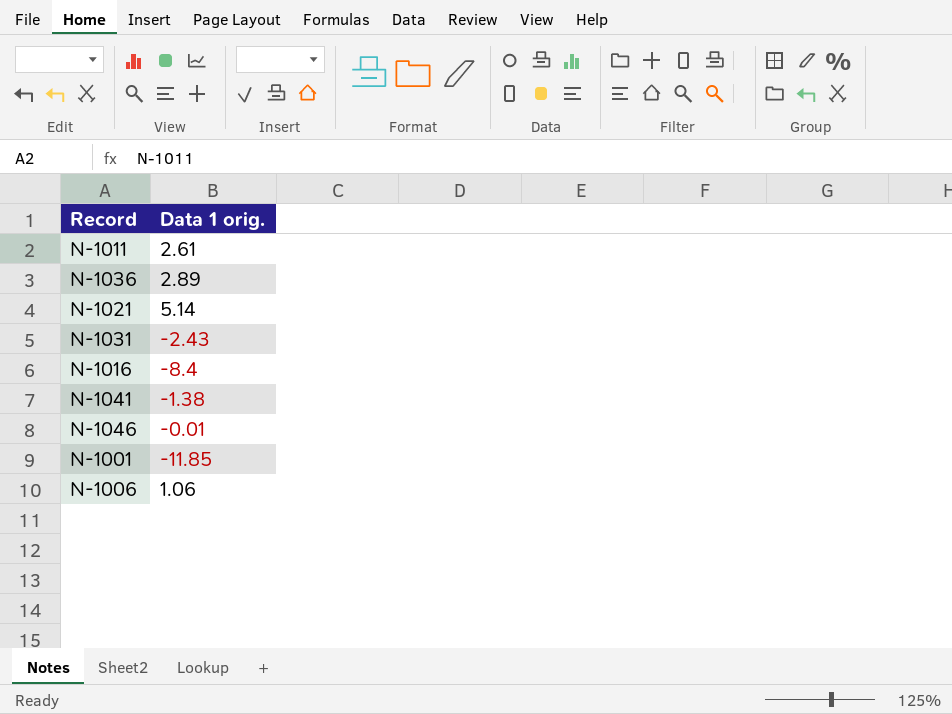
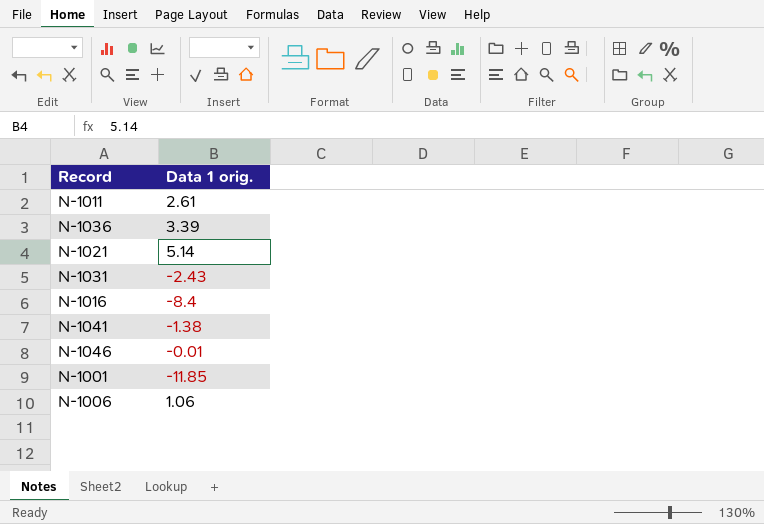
N-1036 | Data 1 orig.: 2.89 -> 3.39

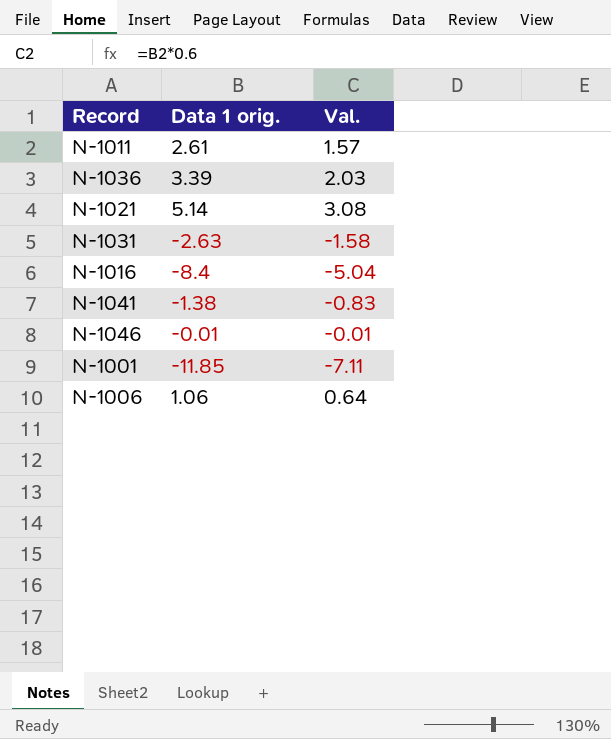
column Val. | formula: none -> [Data 1 orig.] * 0.6
N-1031 | Data 1 orig.: -2.43 -> -2.63

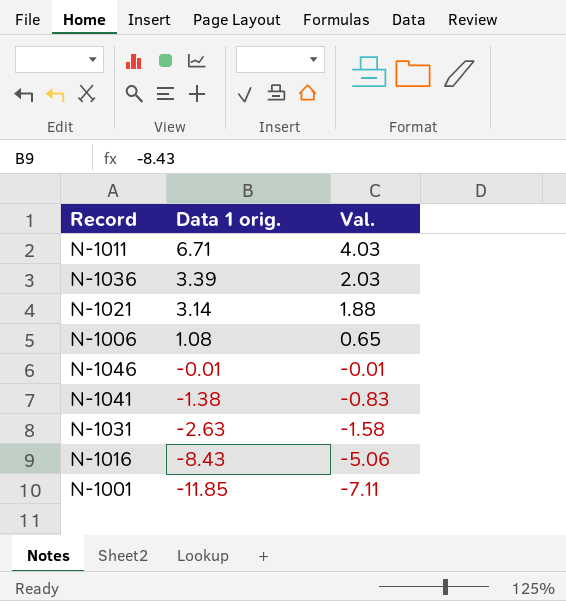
row order: none -> Data 1 orig. descending
N-1011 | Data 1 orig.: 2.61 -> 6.71
N-1011 | Val.: 1.57 -> 4.03
N-1021 | Data 1 orig.: 5.14 -> 3.14
N-1021 | Val.: 3.08 -> 1.88
N-1006 | Data 1 orig.: 1.06 -> 1.08
N-1006 | Val.: 0.64 -> 0.65
N-1016 | Data 1 orig.: -8.4 -> -8.43
N-1016 | Val.: -5.04 -> -5.06

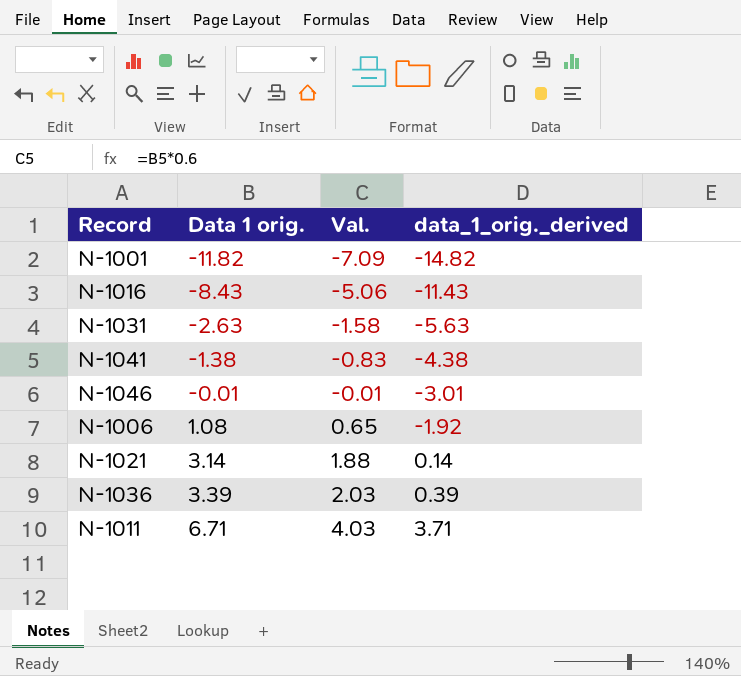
row order: Data 1 orig. descending -> Data 1 orig. ascending
column data_1_orig._derived | formula: none -> [Data 1 orig.] - 3
N-1001 | Data 1 orig.: -11.85 -> -11.82
N-1001 | Val.: -7.11 -> -7.09

